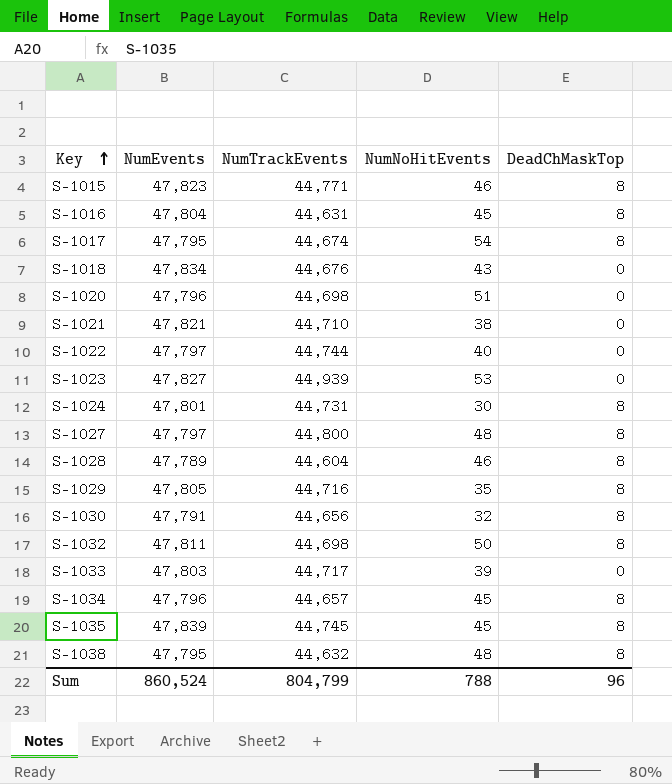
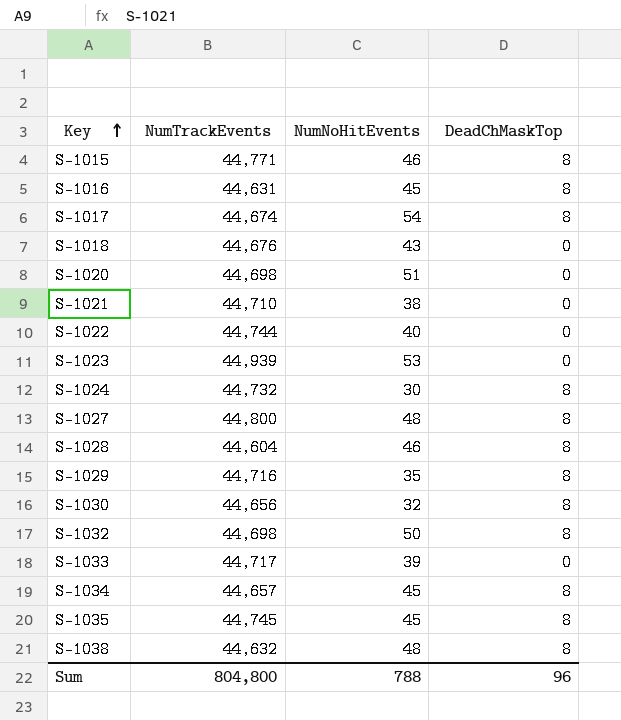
column NumEvents | position: 2 -> none
S-1024 | NumTrackEvents: 44,731 -> 44,732
Sum | NumTrackEvents: 804,799 -> 804,800

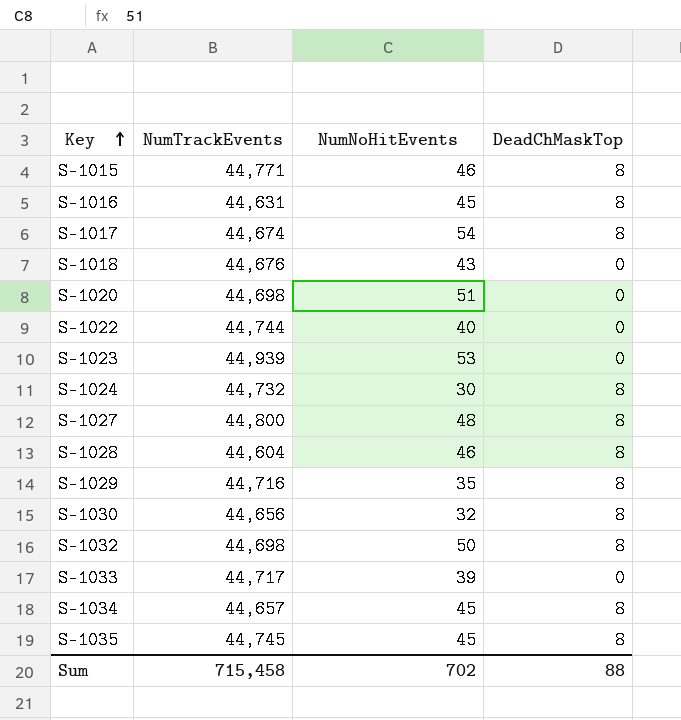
row S-1021: 44,710 | 38 | 0 -> none
row S-1038: 44,632 | 48 | 8 -> none
Sum | NumTrackEvents: 804,800 -> 715,458
Sum | NumNoHitEvents: 788 -> 702
Sum | DeadChMaskTop: 96 -> 88

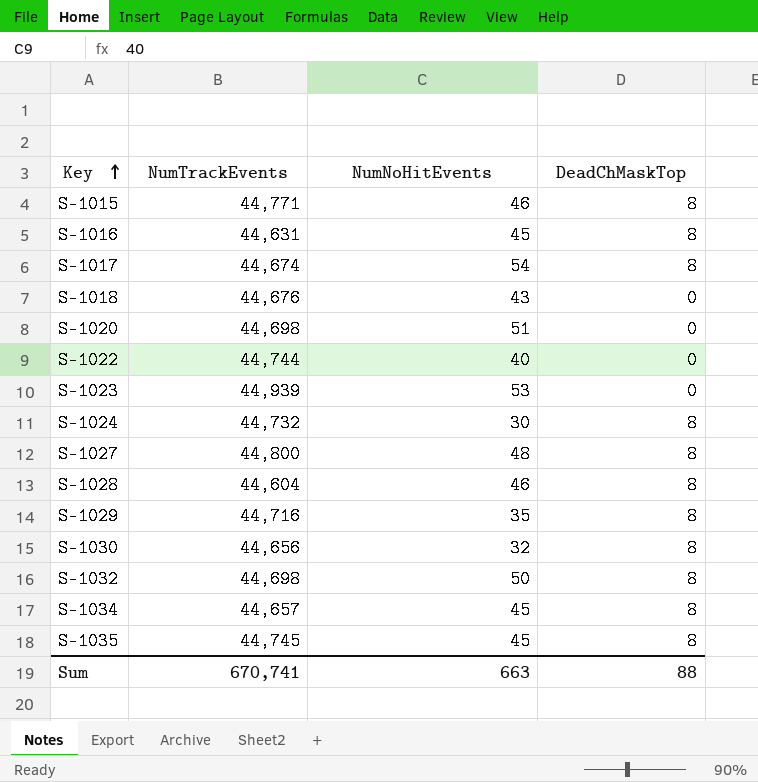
row S-1033: 44,717 | 39 | 0 -> none
Sum | NumTrackEvents: 715,458 -> 670,741
Sum | NumNoHitEvents: 702 -> 663

